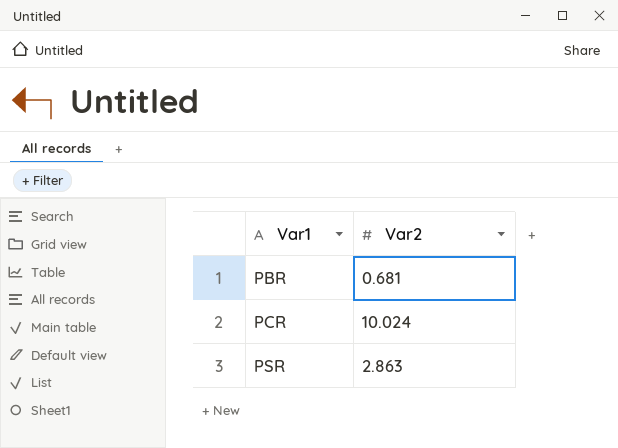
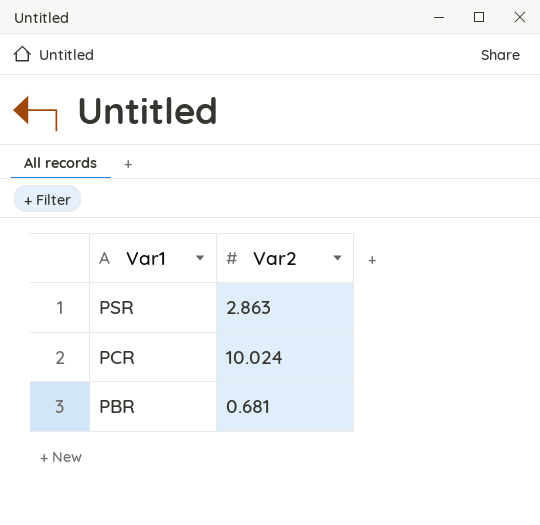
row order: Var1 ascending -> Var1 descending

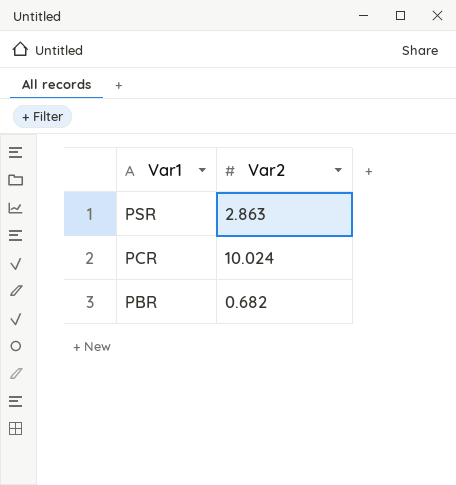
PBR | Var2: 0.681 -> 0.682

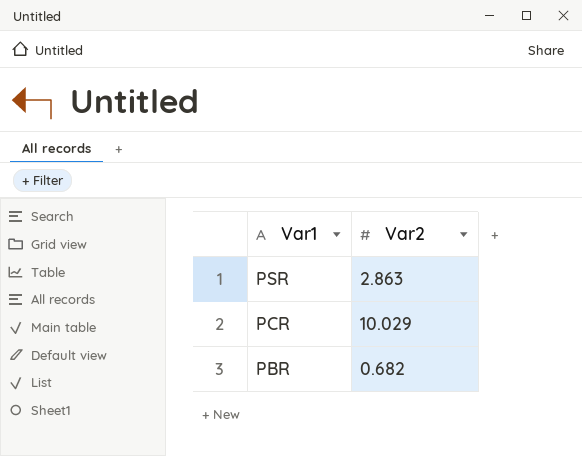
PCR | Var2: 10.024 -> 10.029

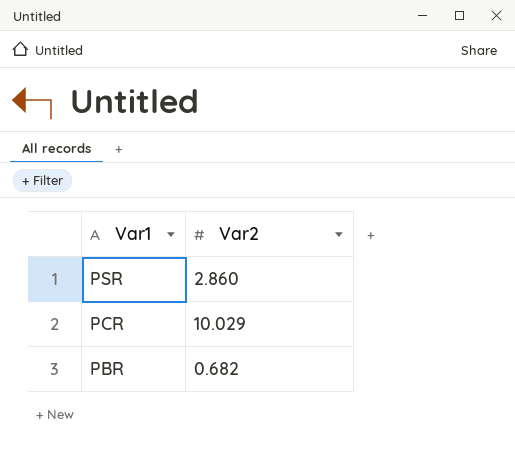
PSR | Var2: 2.863 -> 2.860

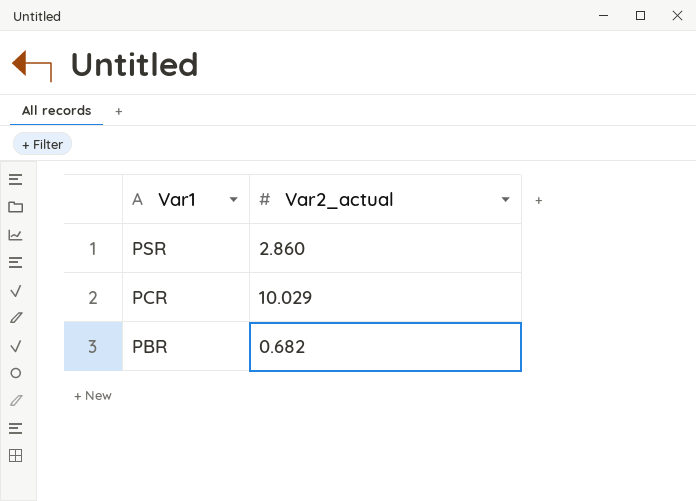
column name: Var2 -> Var2_actual

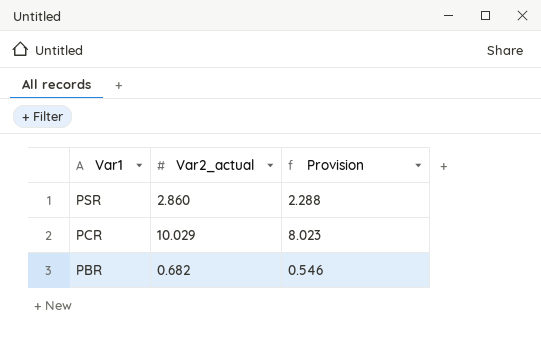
column Provision | formula: none -> [Var2_actual] * 0.8

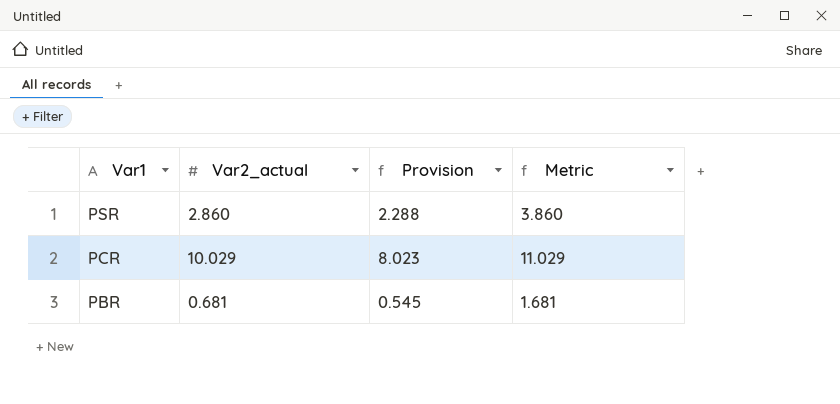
column Metric | formula: none -> [Var2_actual] + 1
PBR | Var2_actual: 0.682 -> 0.681
PBR | Provision: 0.546 -> 0.545

